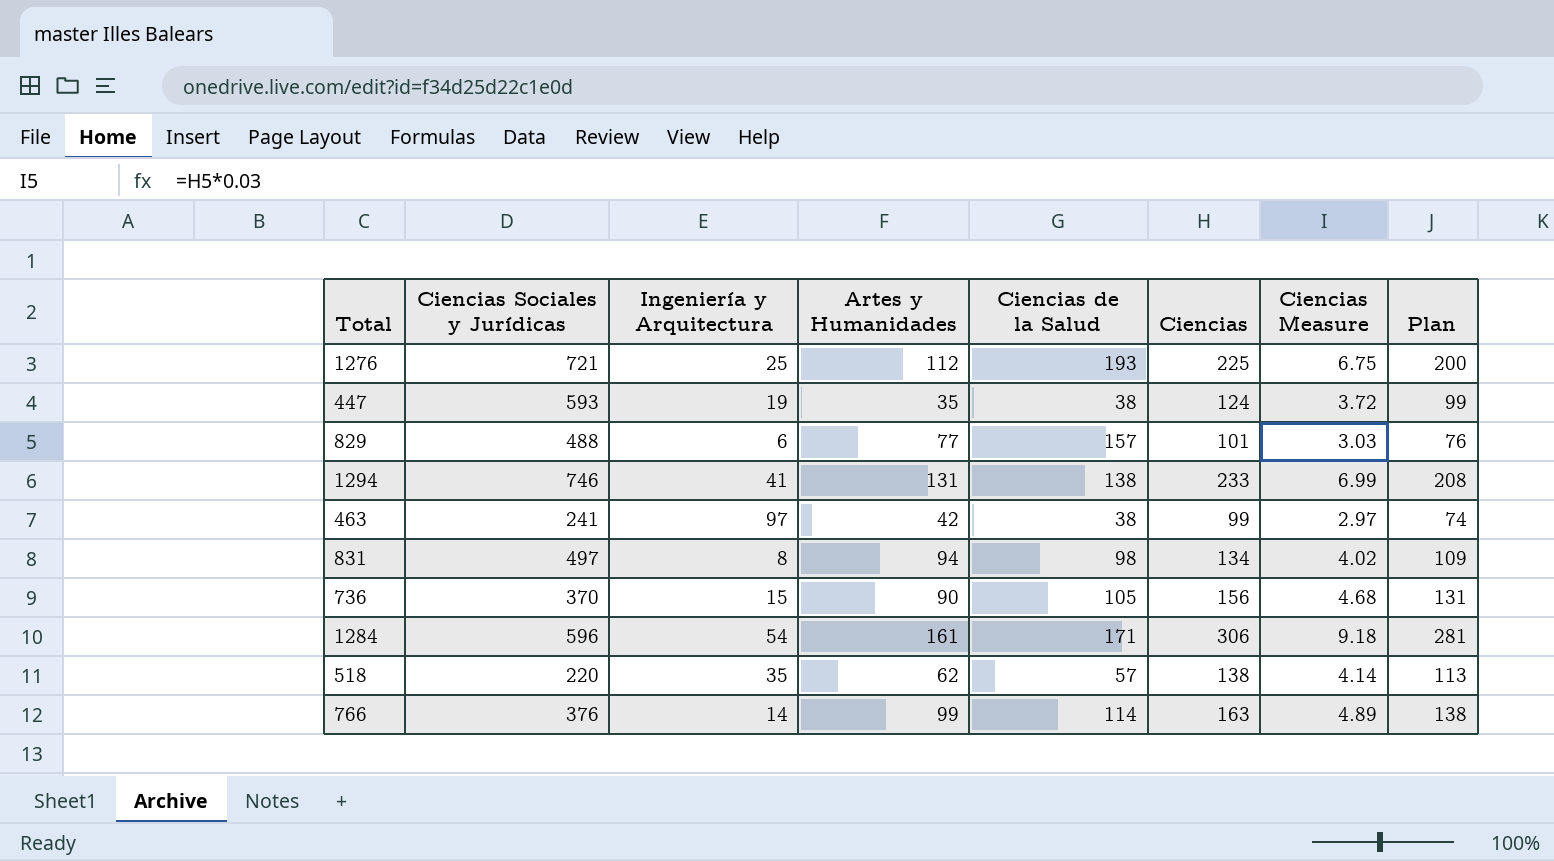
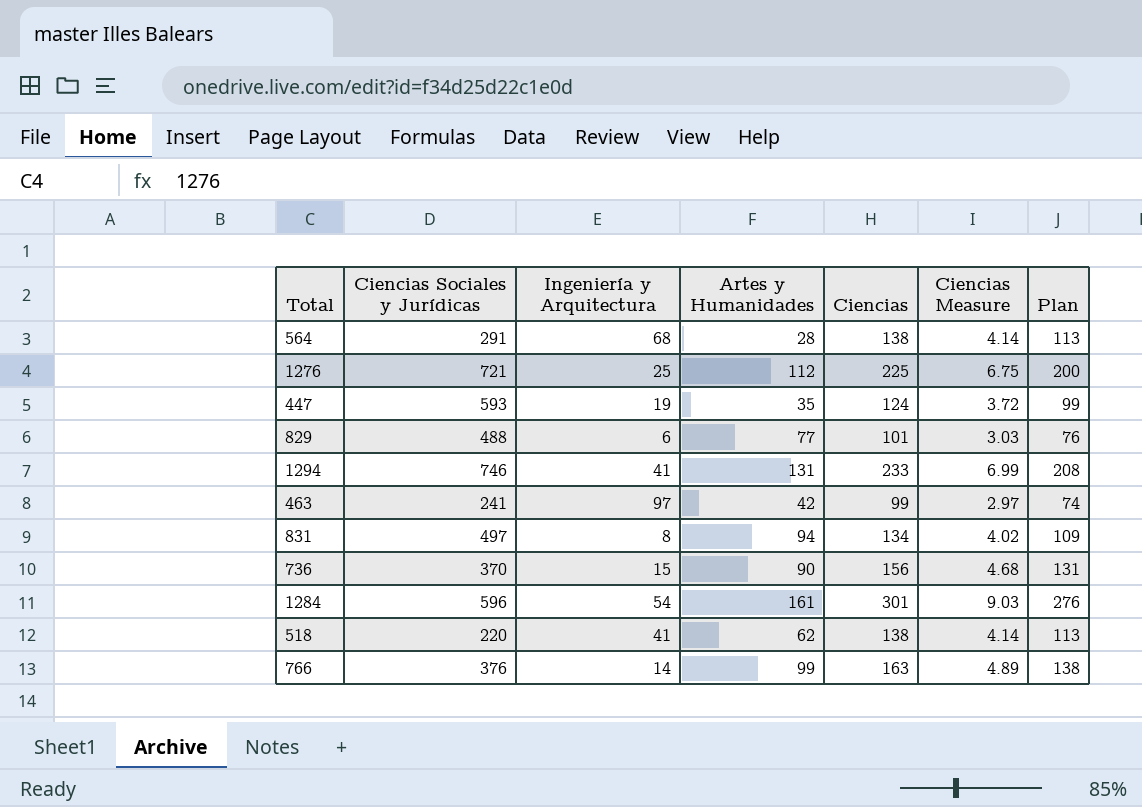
column Ciencias de la Salud | position: 5 -> none
row 564: none -> 291 | 68 | 28 | 138 | 4.14 | 113
1284 | Ciencias: 306 -> 301
1284 | Ciencias Measure: 9.18 -> 9.03
1284 | Plan: 281 -> 276
518 | Ingeniería y Arquitectura: 35 -> 41

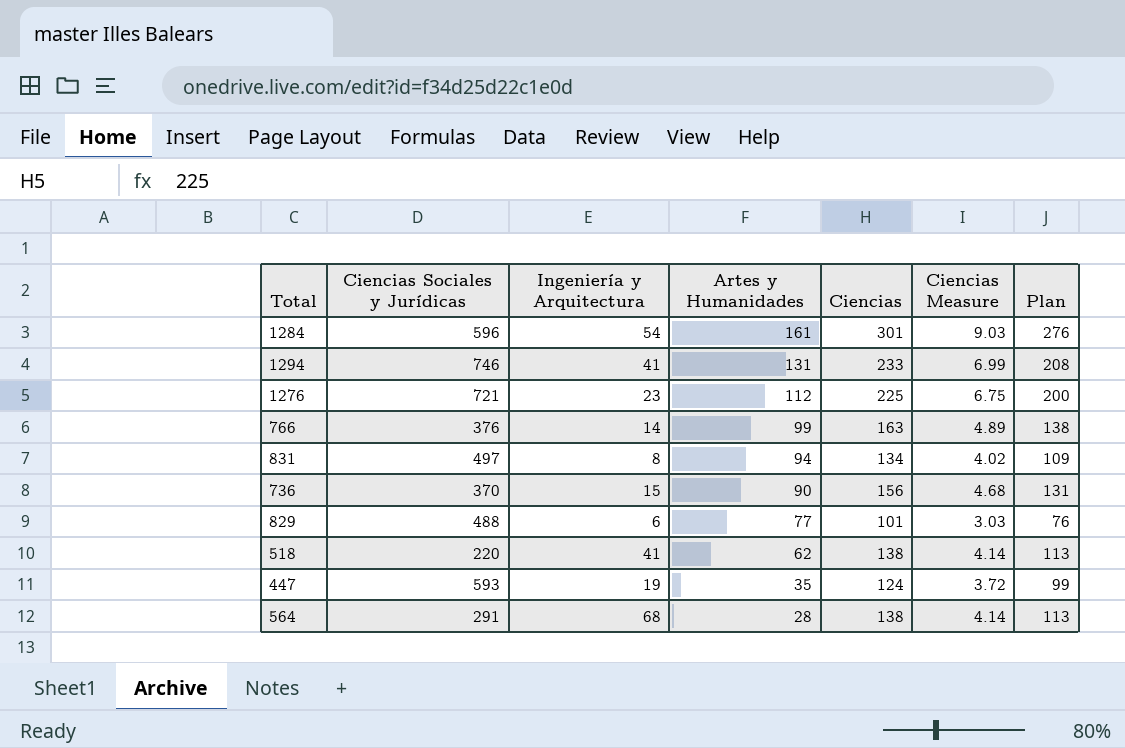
row order: none -> Artes y Humanidades descending
row 463: 241 | 97 | 42 | 99 | 2.97 | 74 -> none
1276 | Ingeniería y Arquitectura: 25 -> 23

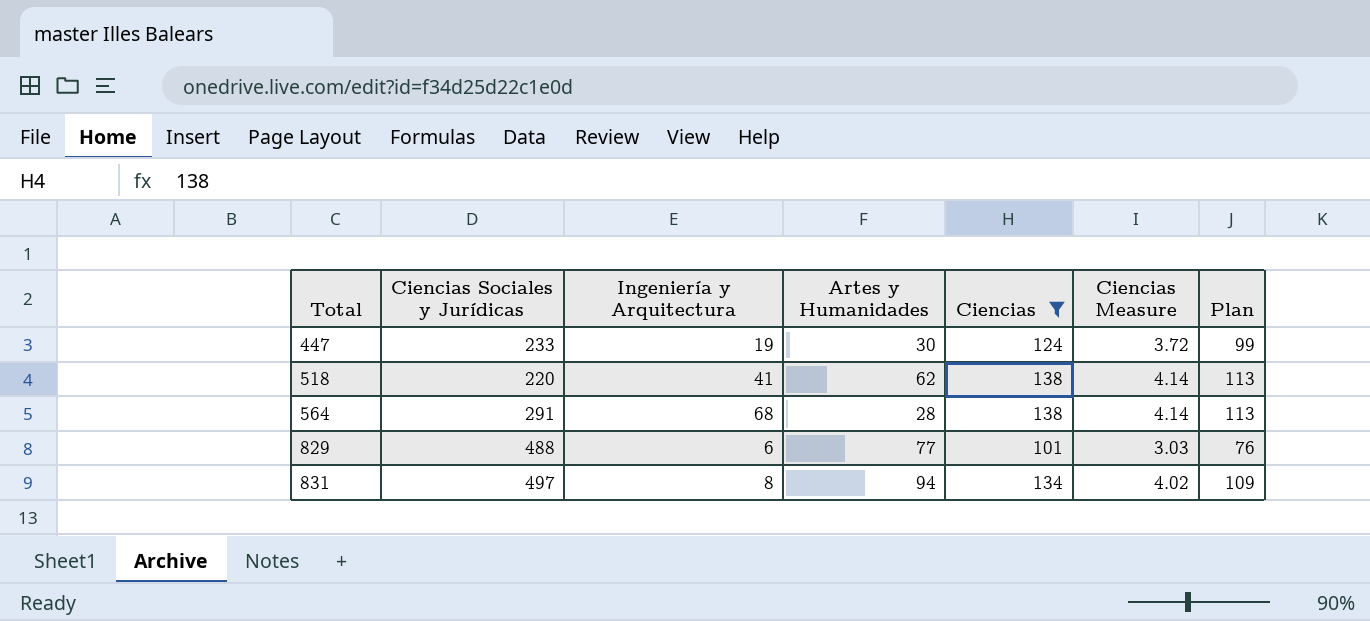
filter: none -> Ciencias <= 138
row order: Artes y Humanidades descending -> Total ascending
447 | Ciencias Sociales y Jurídicas: 593 -> 233
447 | Artes y Humanidades: 35 -> 30

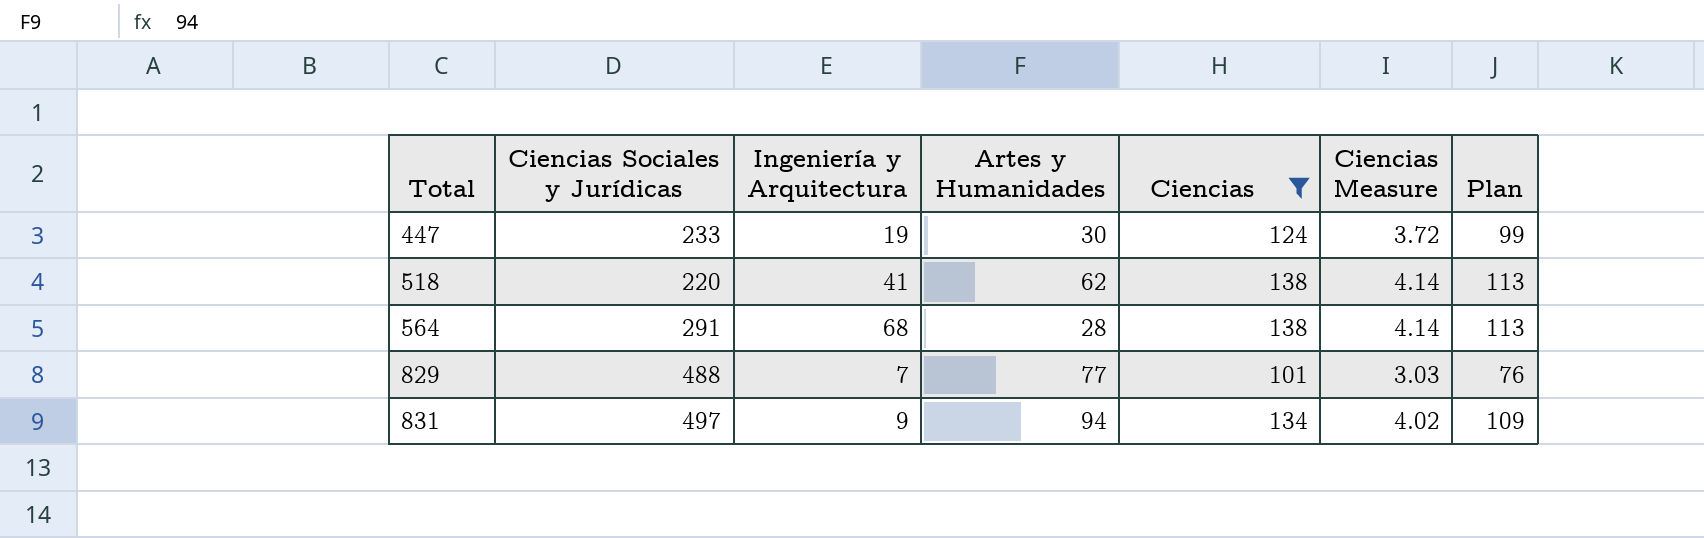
829 | Ingeniería y Arquitectura: 6 -> 7
831 | Ingeniería y Arquitectura: 8 -> 9

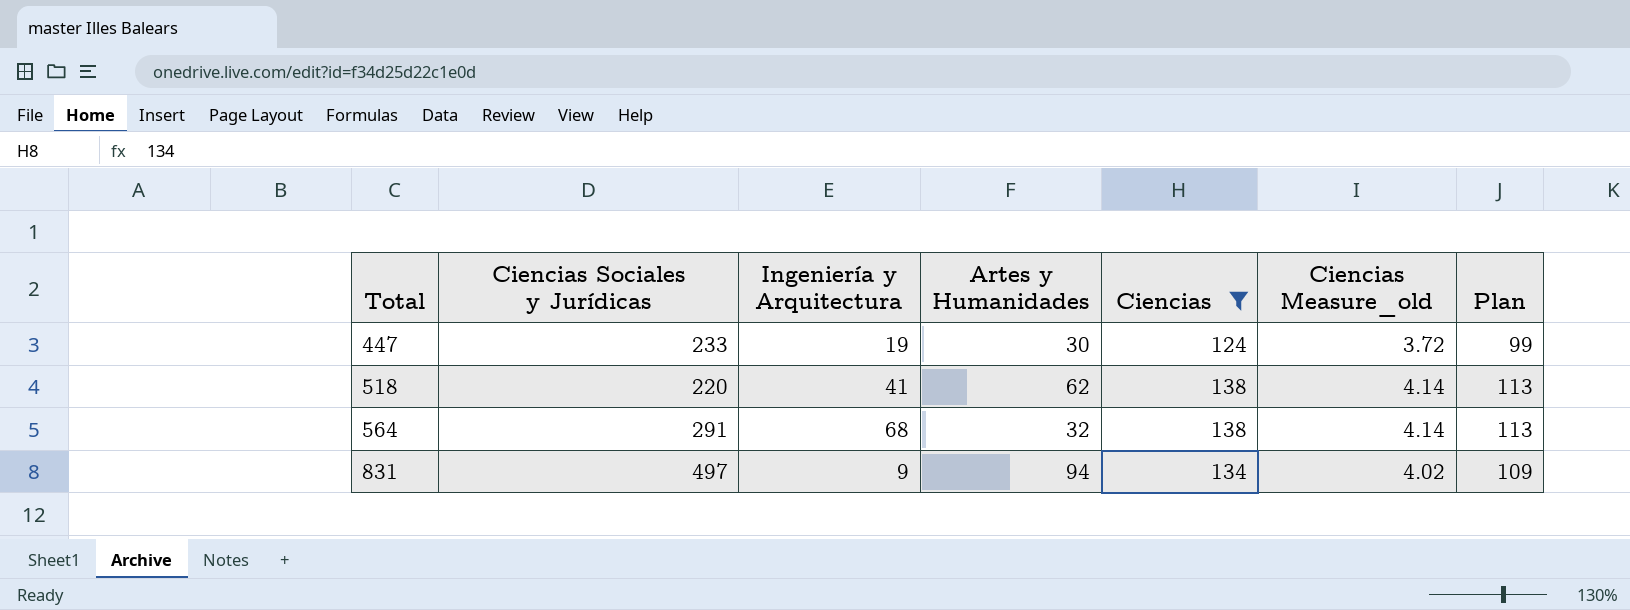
column name: Ciencias Measure -> Ciencias Measure_old
row 829: 488 | 7 | 77 | 101 | 3.03 | 76 -> none
564 | Artes y Humanidades: 28 -> 32

